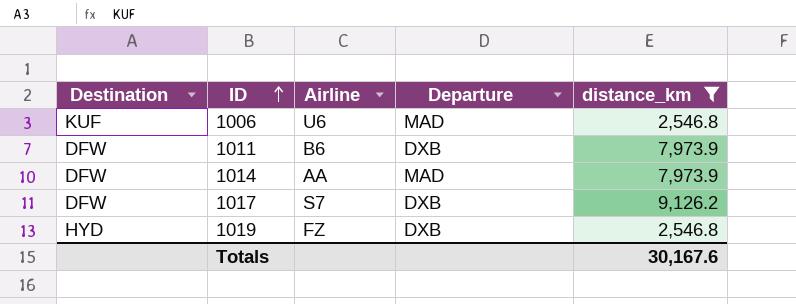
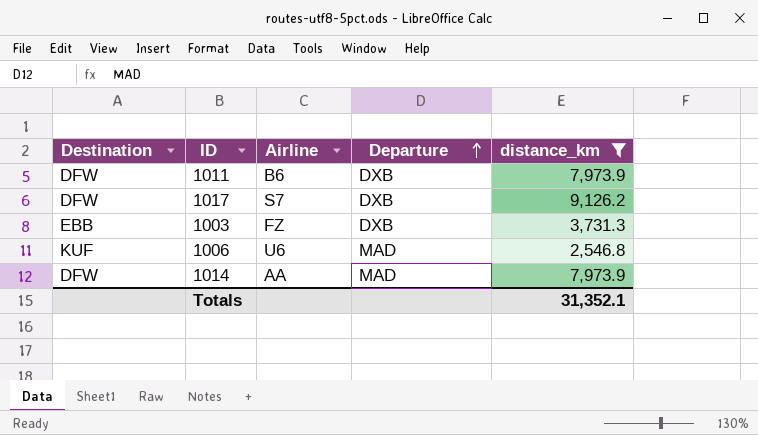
row order: ID ascending -> Departure ascending
row 1019: HYD | FZ | DXB | 2,546.8 -> none
row 1003: none -> EBB | FZ | DXB | 3,731.3
Totals | distance_km: 30,167.6 -> 31,352.1

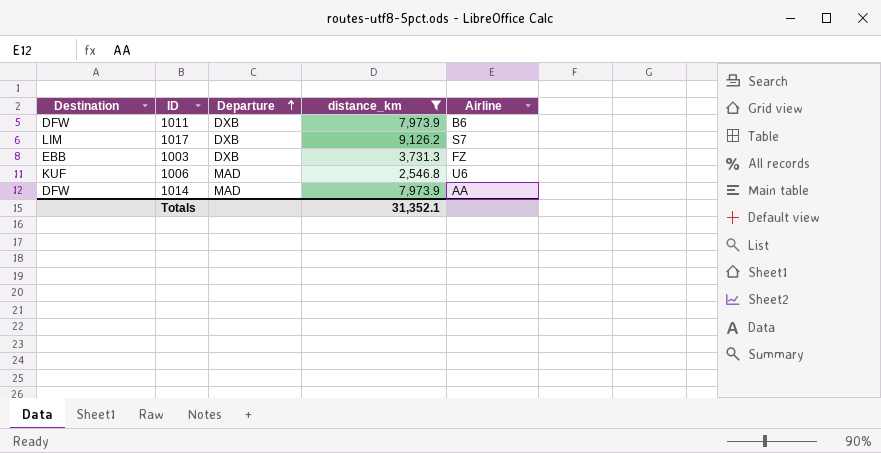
column Airline | position: 3 -> 5
1017 | Destination: DFW -> LIM

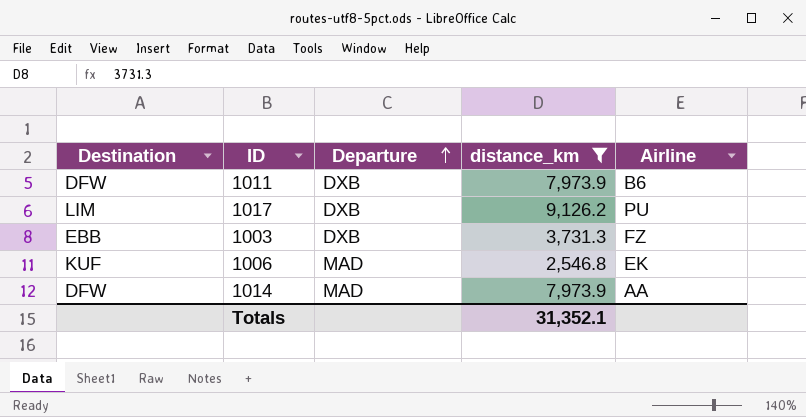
1017 | Airline: S7 -> PU
1006 | Airline: U6 -> EK

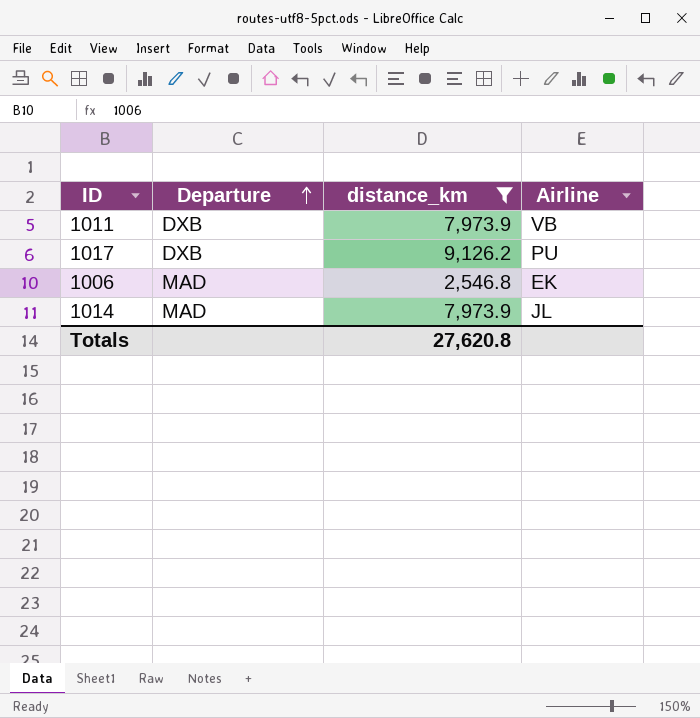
column Destination | position: 1 -> none
row 1003: EBB | DXB | 3,731.3 | FZ -> none
1011 | Airline: B6 -> VB
1014 | Airline: AA -> JL
Totals | distance_km: 31,352.1 -> 27,620.8

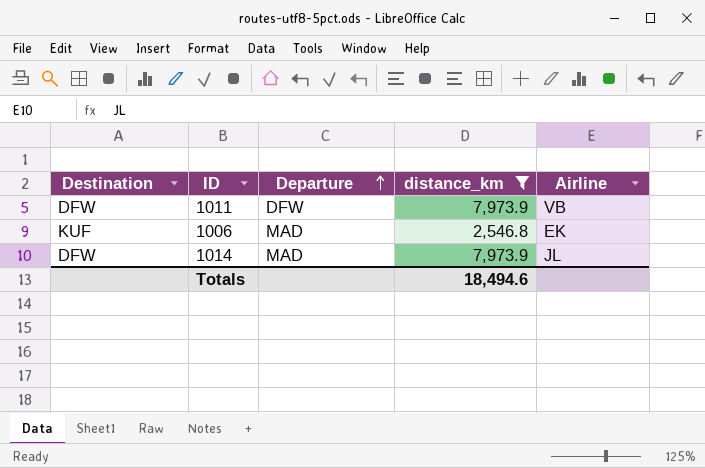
column Destination | position: none -> 1
row 1017: DXB | 9,126.2 | PU -> none
1011 | Departure: DXB -> DFW
Totals | distance_km: 27,620.8 -> 18,494.6

